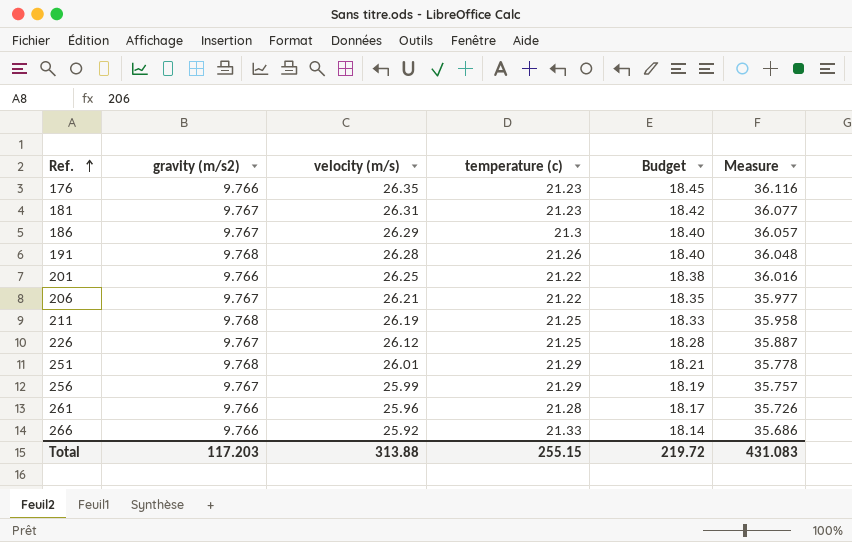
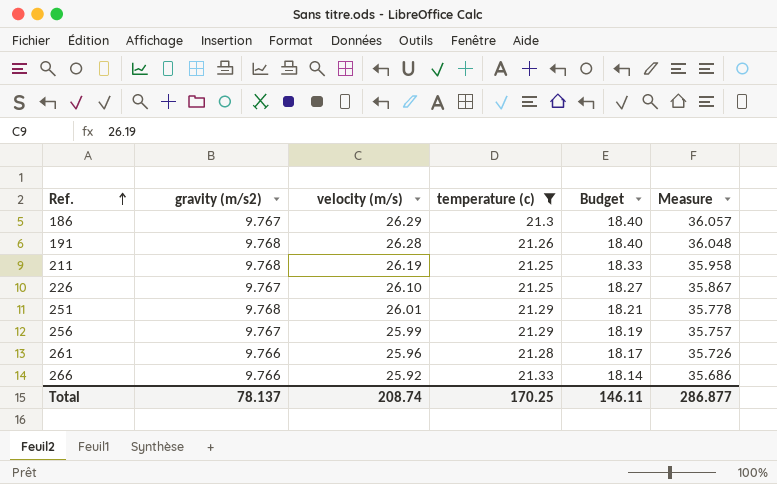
filter: none -> temperature (c) >= 21.25
226 | velocity (m/s): 26.12 -> 26.10
226 | Budget: 18.28 -> 18.27
226 | Measure: 35.887 -> 35.867
Total | gravity (m/s2): 117.203 -> 78.137
Total | velocity (m/s): 313.88 -> 208.74
Total | temperature (c): 255.15 -> 170.25
Total | Budget: 219.72 -> 146.11
Total | Measure: 431.083 -> 286.877

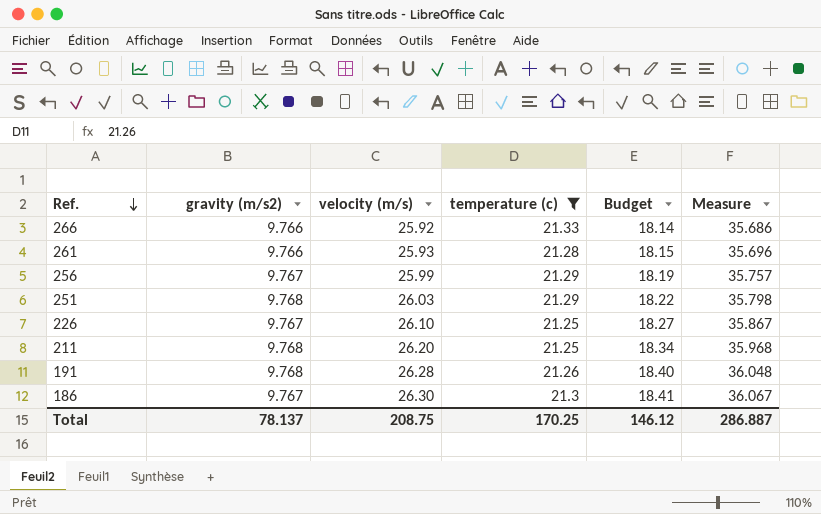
row order: Ref. ascending -> Ref. descending
261 | velocity (m/s): 25.96 -> 25.93
261 | Budget: 18.17 -> 18.15
261 | Measure: 35.726 -> 35.696
251 | velocity (m/s): 26.01 -> 26.03
251 | Budget: 18.21 -> 18.22
251 | Measure: 35.778 -> 35.798
211 | velocity (m/s): 26.19 -> 26.20
211 | Budget: 18.33 -> 18.34
211 | Measure: 35.958 -> 35.968
186 | velocity (m/s): 26.29 -> 26.30
186 | Budget: 18.40 -> 18.41
186 | Measure: 36.057 -> 36.067
Total | velocity (m/s): 208.74 -> 208.75
Total | Budget: 146.11 -> 146.12
Total | Measure: 286.877 -> 286.887

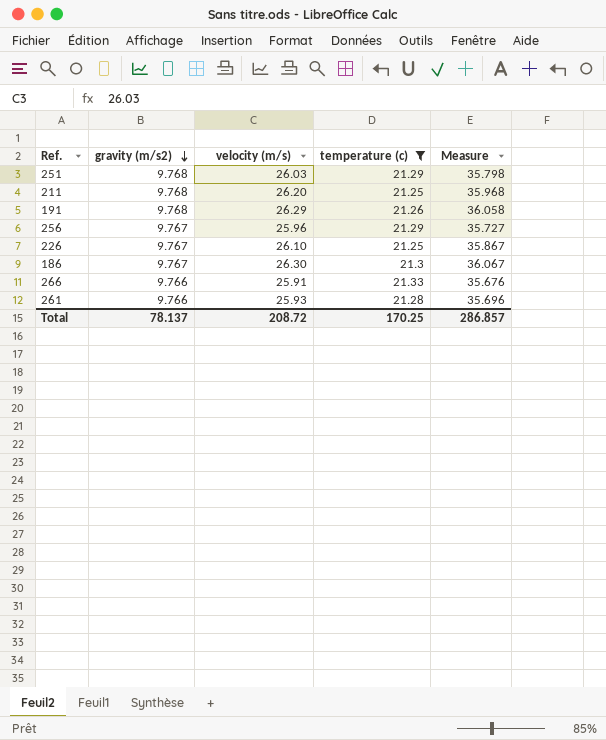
row order: Ref. descending -> gravity (m/s2) descending
column Budget | formula: [velocity (m/s)] * 0.7 -> none
191 | velocity (m/s): 26.28 -> 26.29
191 | Measure: 36.048 -> 36.058
256 | velocity (m/s): 25.99 -> 25.96
256 | Measure: 35.757 -> 35.727
266 | velocity (m/s): 25.92 -> 25.91
266 | Measure: 35.686 -> 35.676
Total | velocity (m/s): 208.75 -> 208.72
Total | Measure: 286.887 -> 286.857

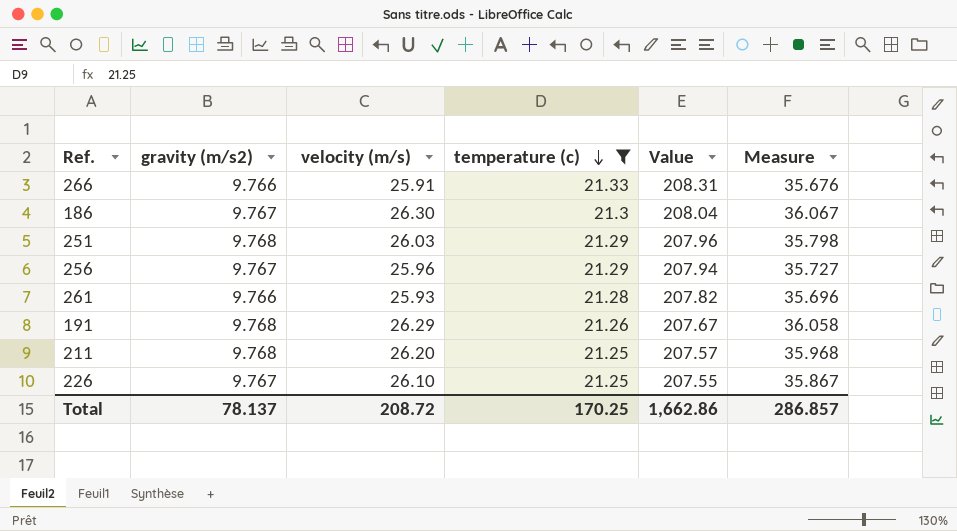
row order: gravity (m/s2) descending -> temperature (c) descending
column Value | formula: none -> [gravity (m/s2)] * [temperature (c)]

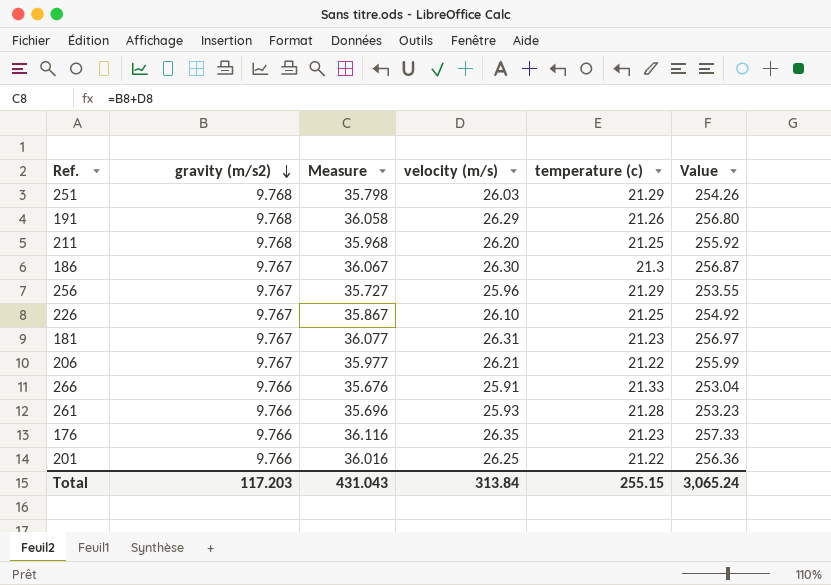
filter: temperature (c) >= 21.25 -> none
row order: temperature (c) descending -> gravity (m/s2) descending
column Measure | position: 6 -> 3
column Value | formula: [gravity (m/s2)] * [temperature (c)] -> [gravity (m/s2)] * [velocity (m/s)]
Total | gravity (m/s2): 78.137 -> 117.203
Total | Measure: 286.857 -> 431.043
Total | velocity (m/s): 208.72 -> 313.84
Total | temperature (c): 170.25 -> 255.15
Total | Value: 1,662.86 -> 3,065.24

